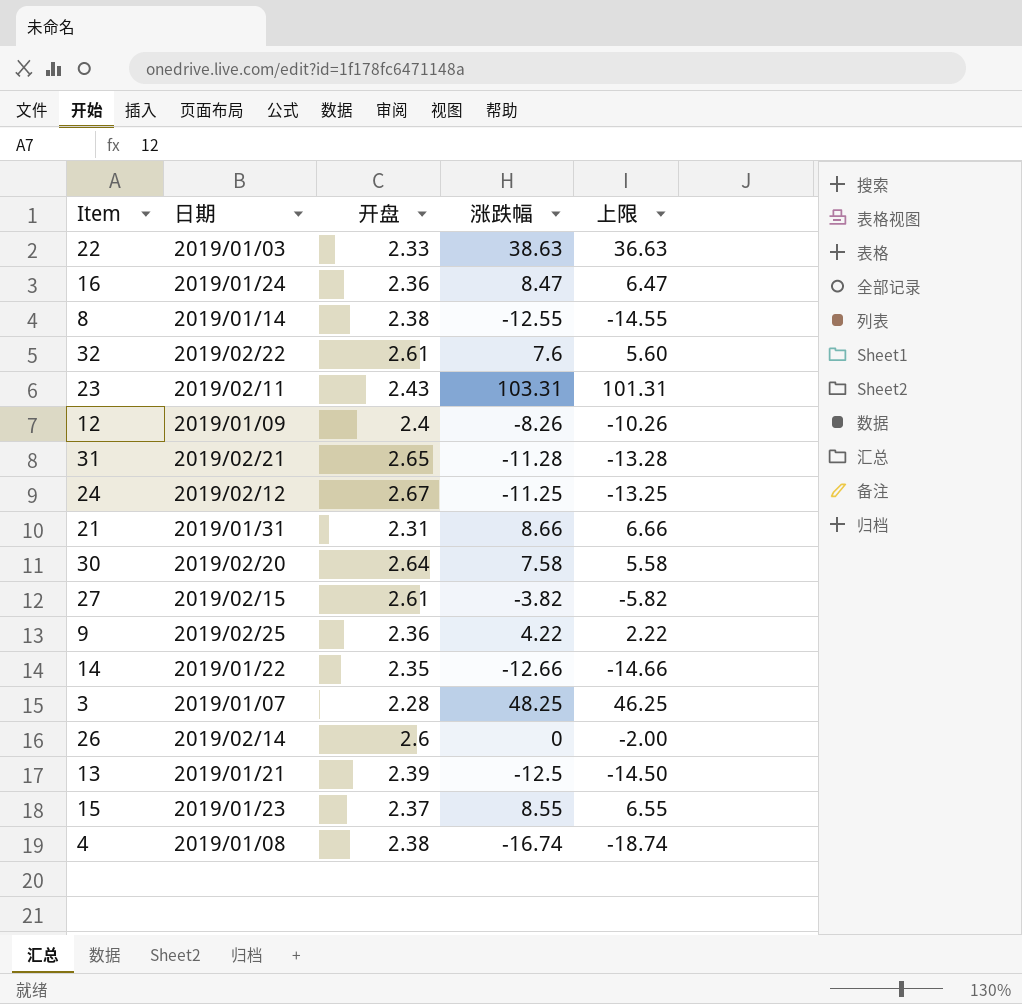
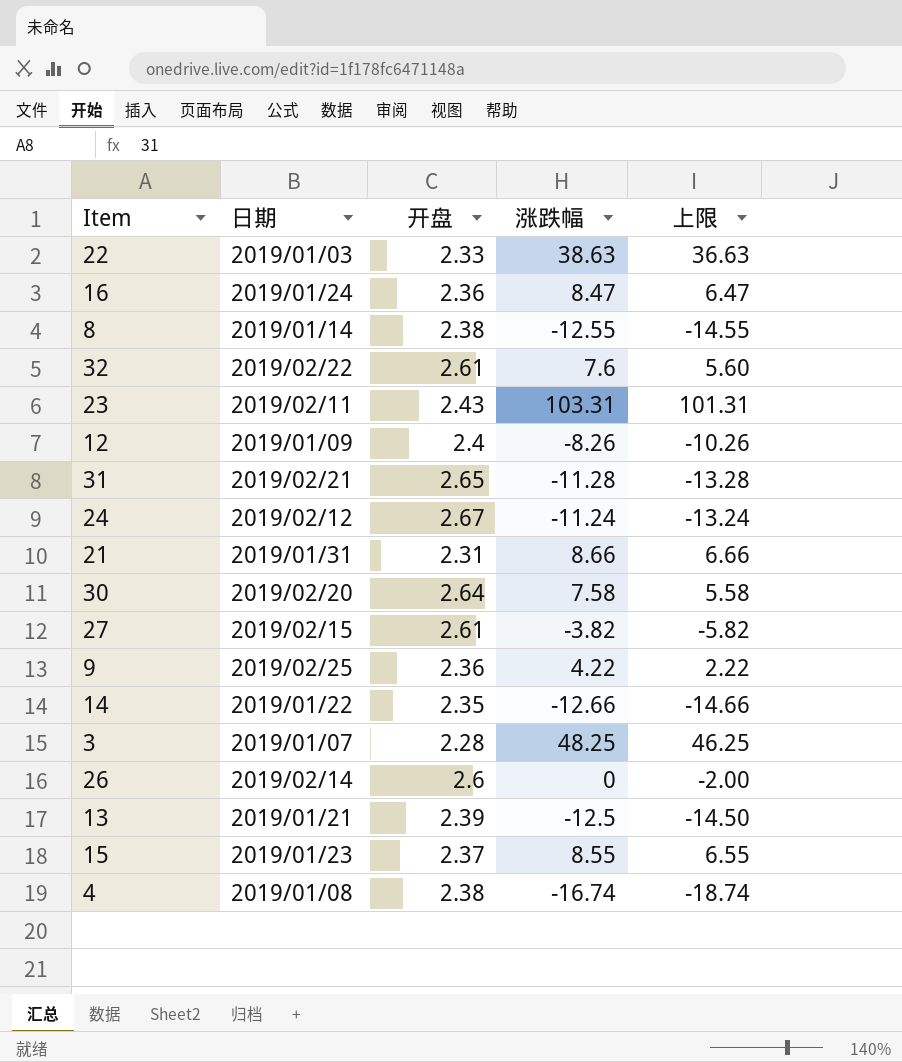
24 | 涨跌幅: -11.25 -> -11.24
24 | 上限: -13.25 -> -13.24

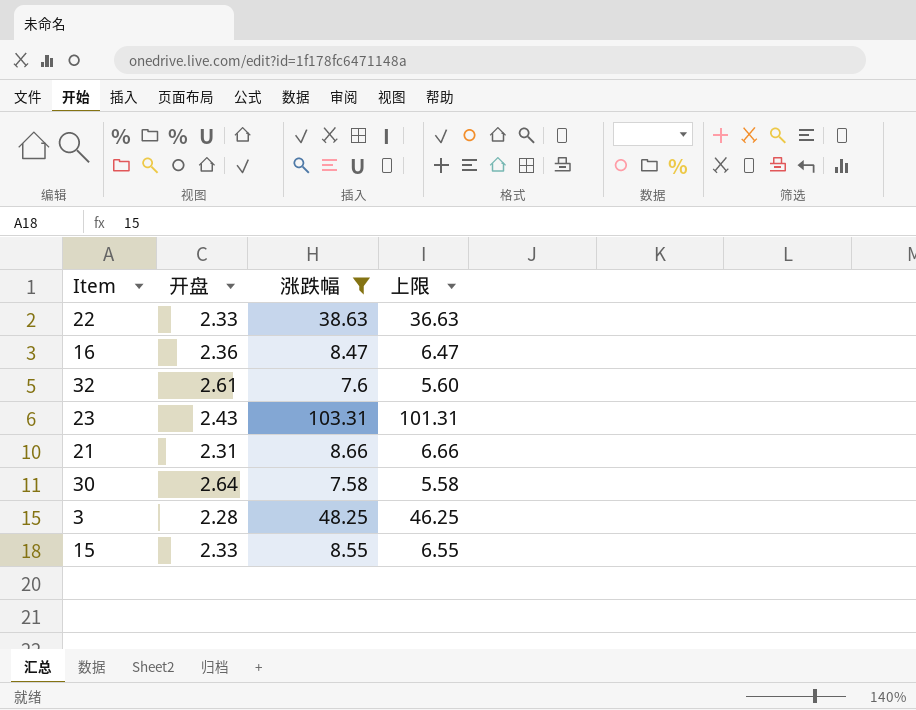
filter: none -> 涨跌幅 >= 7.58
column 日期 | position: 2 -> none
15 | 开盘: 2.37 -> 2.33

